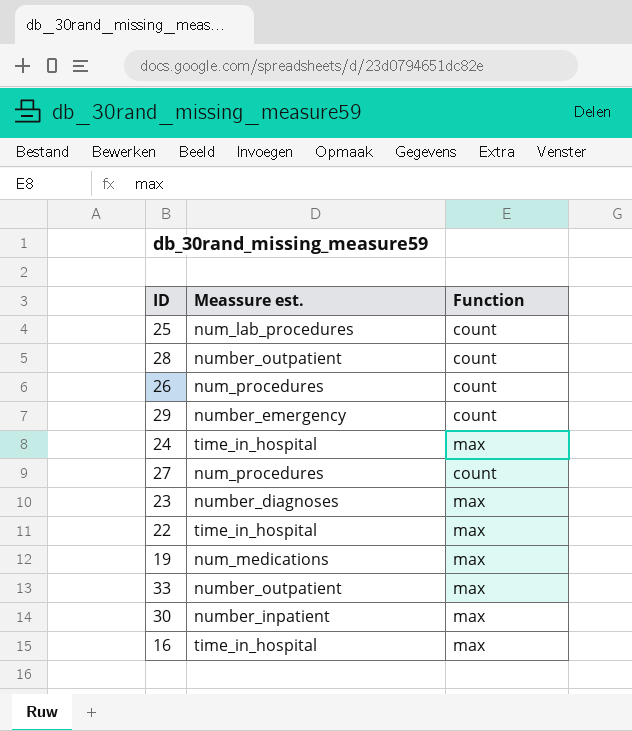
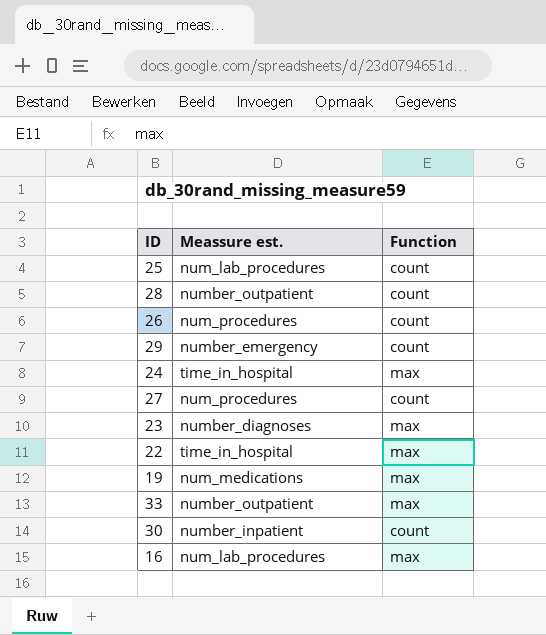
30 | Function: max -> count
16 | Meassure est.: time_in_hospital -> num_lab_procedures

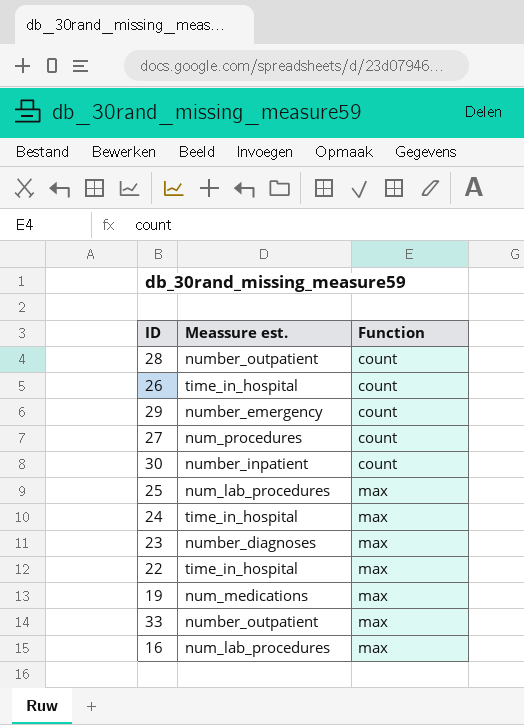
row order: none -> Function ascending
26 | Meassure est.: num_procedures -> time_in_hospital
25 | Function: count -> max

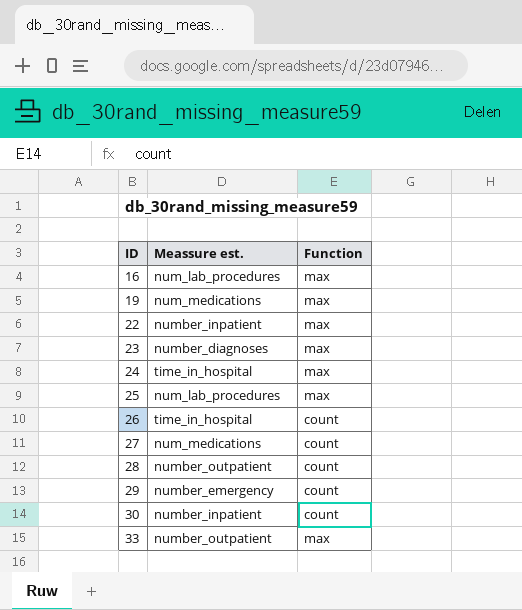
row order: Function ascending -> ID ascending
22 | Meassure est.: time_in_hospital -> number_inpatient
27 | Meassure est.: num_procedures -> num_medications

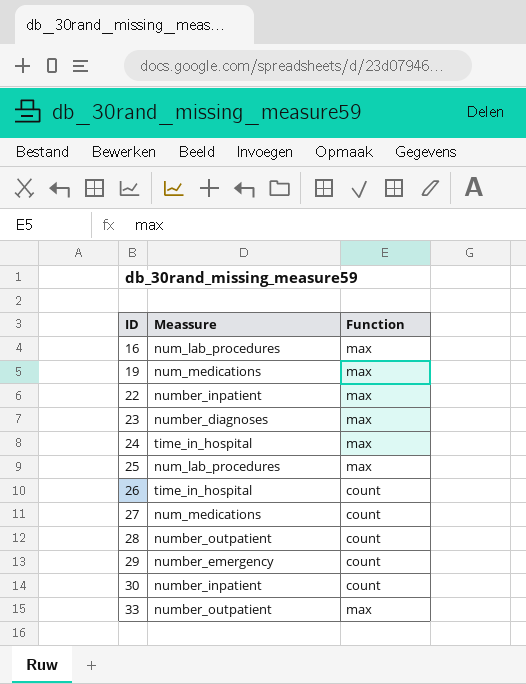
column name: Meassure est. -> Meassure

